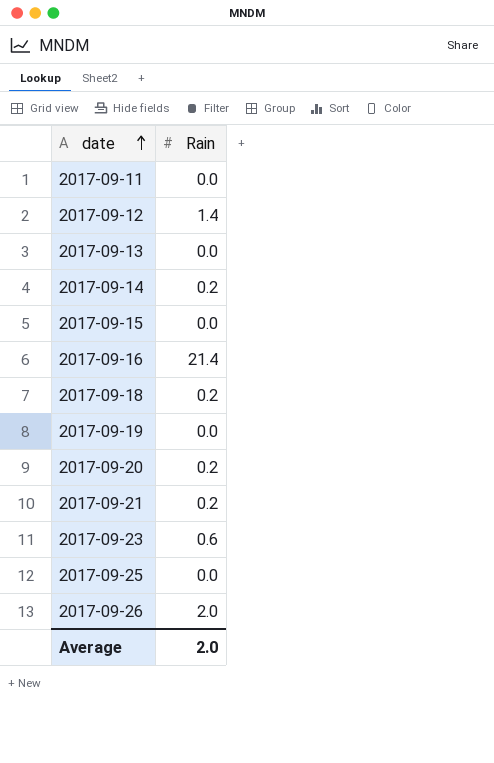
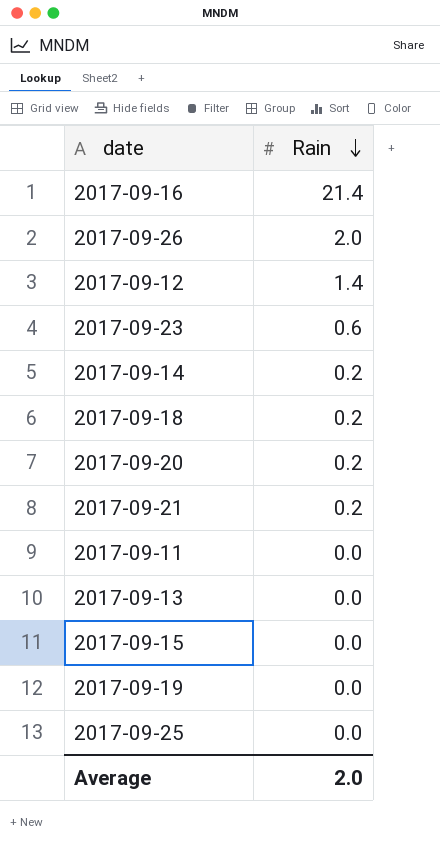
row order: date ascending -> Rain descending

